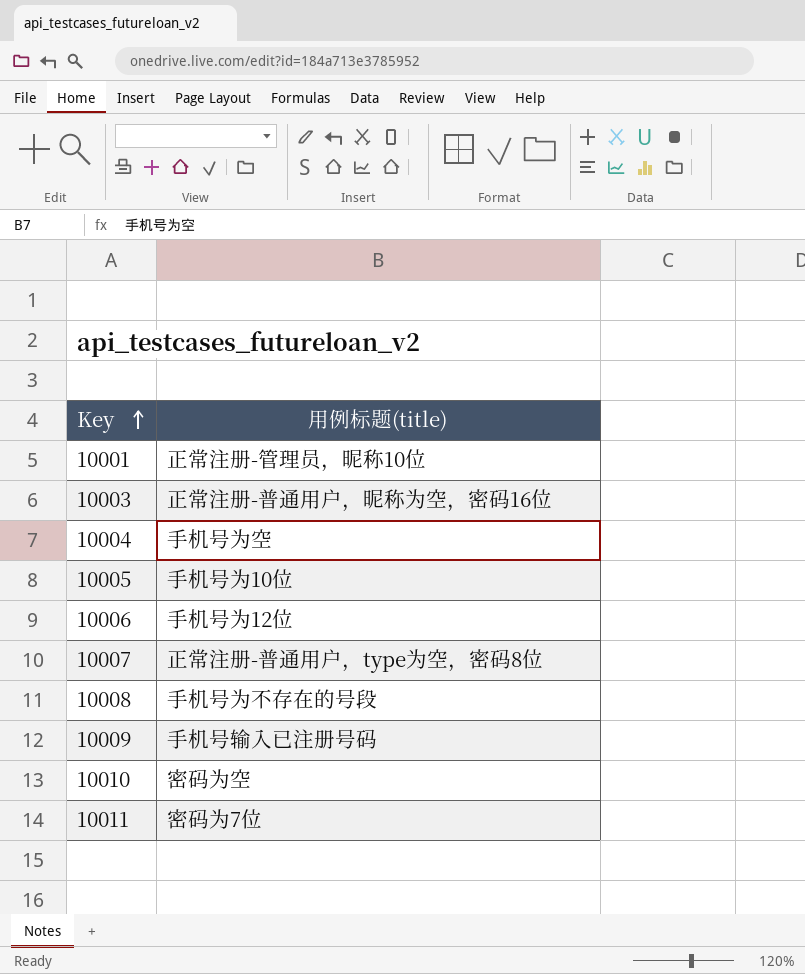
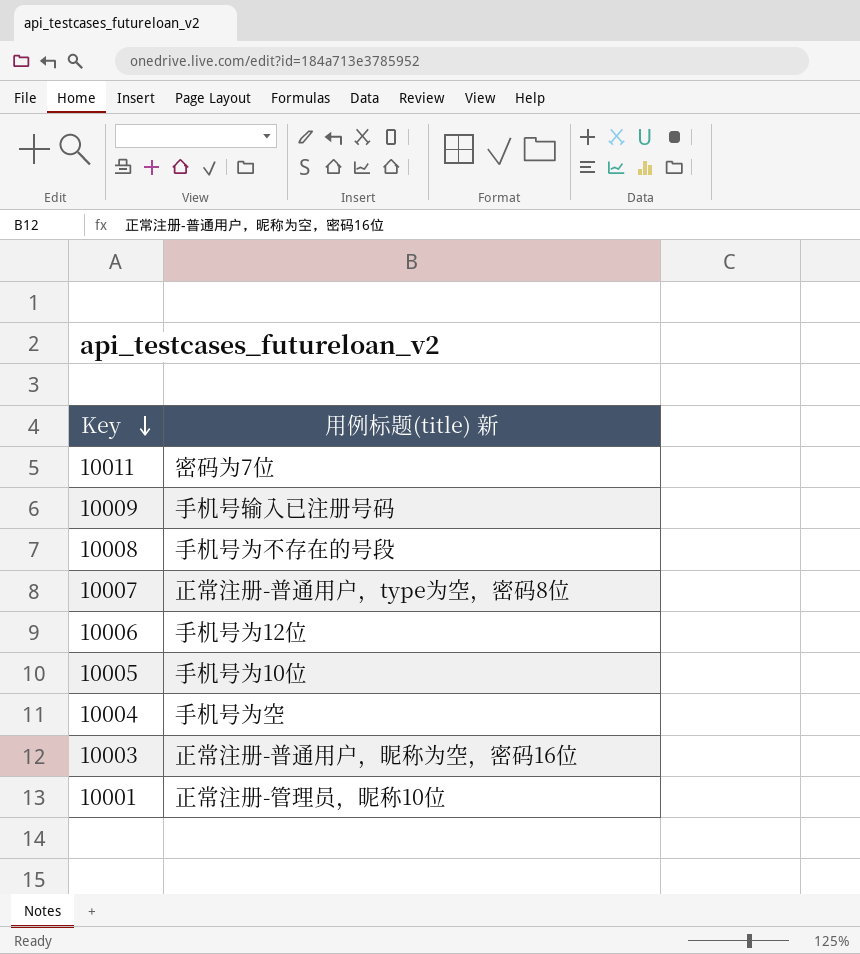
row order: Key ascending -> Key descending
column name: 用例标题(title) -> 用例标题(title) 新
row 10010: 密码为空 -> none

